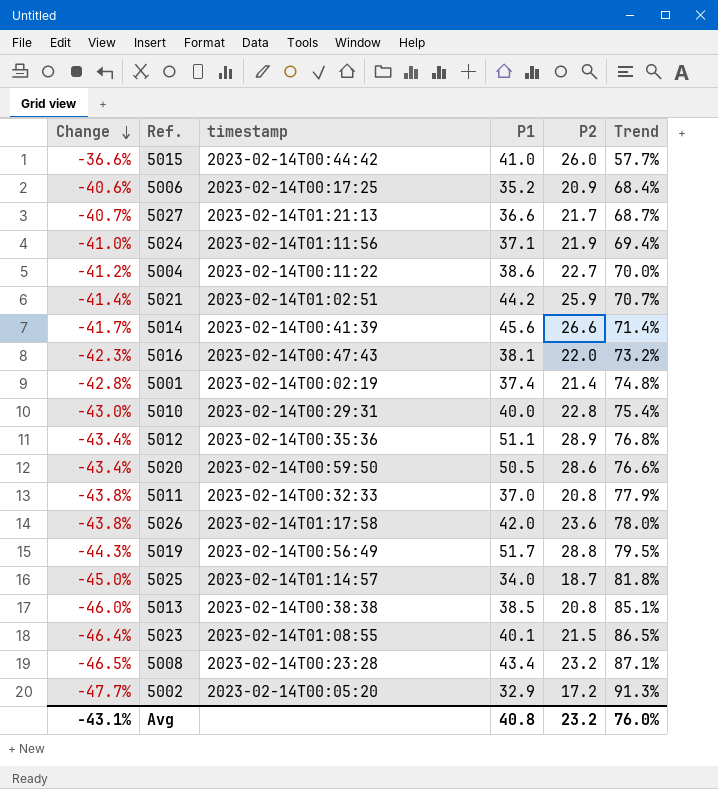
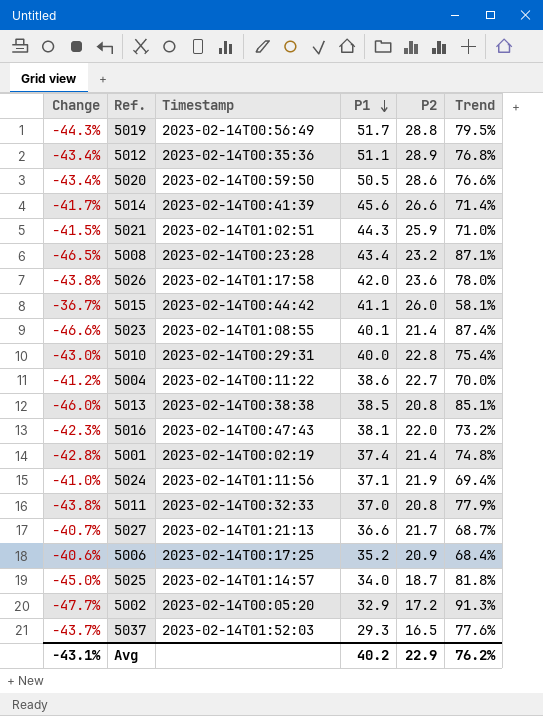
row order: Change descending -> P1 descending
column name: timestamp -> Timestamp
5021 | Change: -41.4% -> -41.5%
5021 | P1: 44.2 -> 44.3
5021 | Trend: 70.7% -> 71.0%
5015 | Change: -36.6% -> -36.7%
5015 | P1: 41.0 -> 41.1
5015 | Trend: 57.7% -> 58.1%
5023 | Change: -46.4% -> -46.6%
5023 | P2: 21.5 -> 21.4
5023 | Trend: 86.5% -> 87.4%
row 5037: none -> -43.7% | 2023-02-14T01:52:03 | 29.3 | 16.5 | 77.6%
Avg | P1: 40.8 -> 40.2
Avg | P2: 23.2 -> 22.9
Avg | Trend: 76.0% -> 76.2%

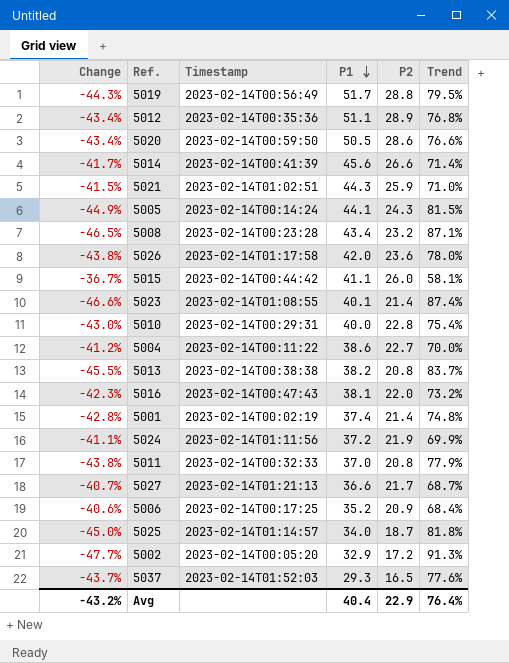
row 5005: none -> -44.9% | 2023-02-14T00:14:24 | 44.1 | 24.3 | 81.5%
5013 | Change: -46.0% -> -45.5%
5013 | P1: 38.5 -> 38.2
5013 | Trend: 85.1% -> 83.7%
5024 | Change: -41.0% -> -41.1%
5024 | P1: 37.1 -> 37.2
5024 | Trend: 69.4% -> 69.9%
Avg | Change: -43.1% -> -43.2%
Avg | P1: 40.2 -> 40.4
Avg | Trend: 76.2% -> 76.4%

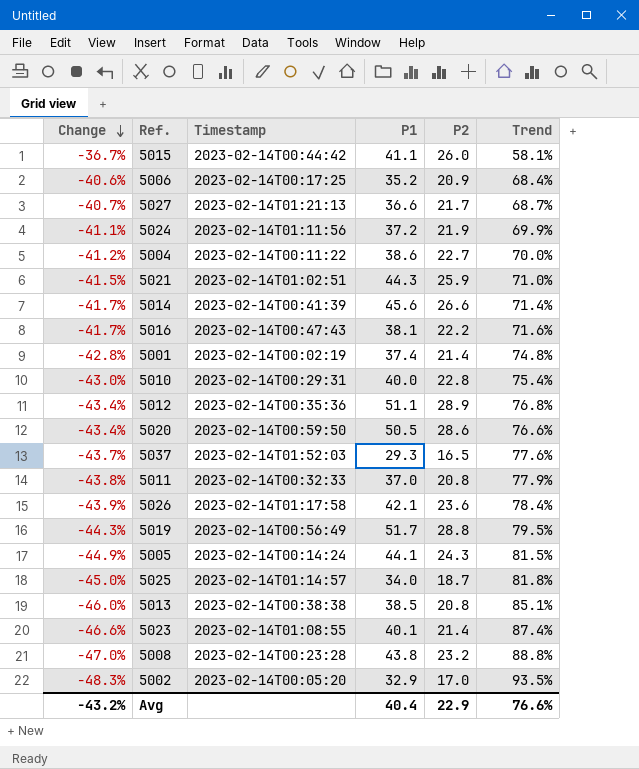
row order: P1 descending -> Change descending
5016 | Change: -42.3% -> -41.7%
5016 | P2: 22.0 -> 22.2
5016 | Trend: 73.2% -> 71.6%
5026 | Change: -43.8% -> -43.9%
5026 | P1: 42.0 -> 42.1
5026 | Trend: 78.0% -> 78.4%
5013 | Change: -45.5% -> -46.0%
5013 | P1: 38.2 -> 38.5
5013 | Trend: 83.7% -> 85.1%
5008 | Change: -46.5% -> -47.0%
5008 | P1: 43.4 -> 43.8
5008 | Trend: 87.1% -> 88.8%
5002 | Change: -47.7% -> -48.3%
5002 | P2: 17.2 -> 17.0
5002 | Trend: 91.3% -> 93.5%
Avg | Trend: 76.4% -> 76.6%

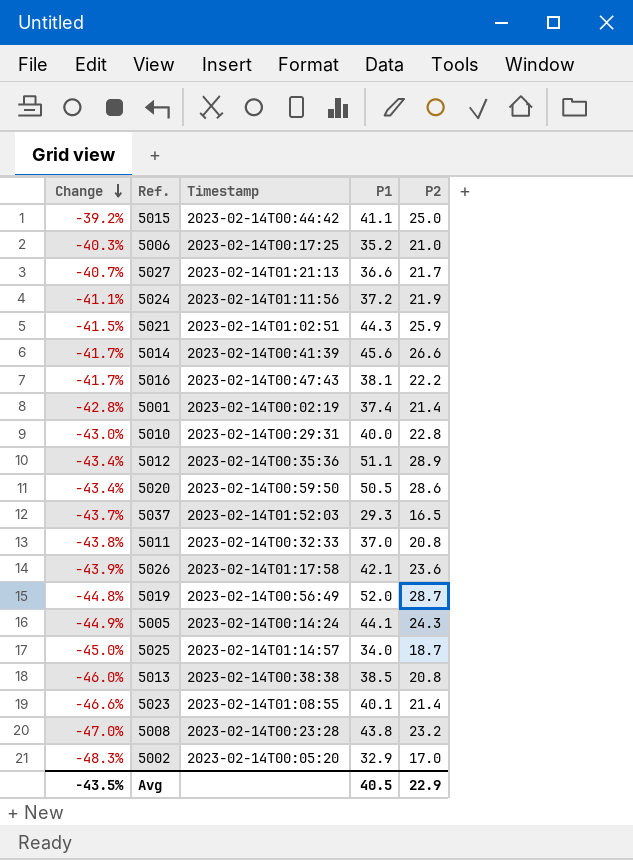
column Trend | formula: ([P1] - [P2]) / [P2] -> none
row 5004: -41.2% | 2023-02-14T00:11:22 | 38.6 | 22.7 | 70.0% -> none
5015 | Change: -36.7% -> -39.2%
5015 | P2: 26.0 -> 25.0
5006 | Change: -40.6% -> -40.3%
5006 | P2: 20.9 -> 21.0
5019 | Change: -44.3% -> -44.8%
5019 | P1: 51.7 -> 52.0
5019 | P2: 28.8 -> 28.7
Avg | Change: -43.2% -> -43.5%
Avg | P1: 40.4 -> 40.5

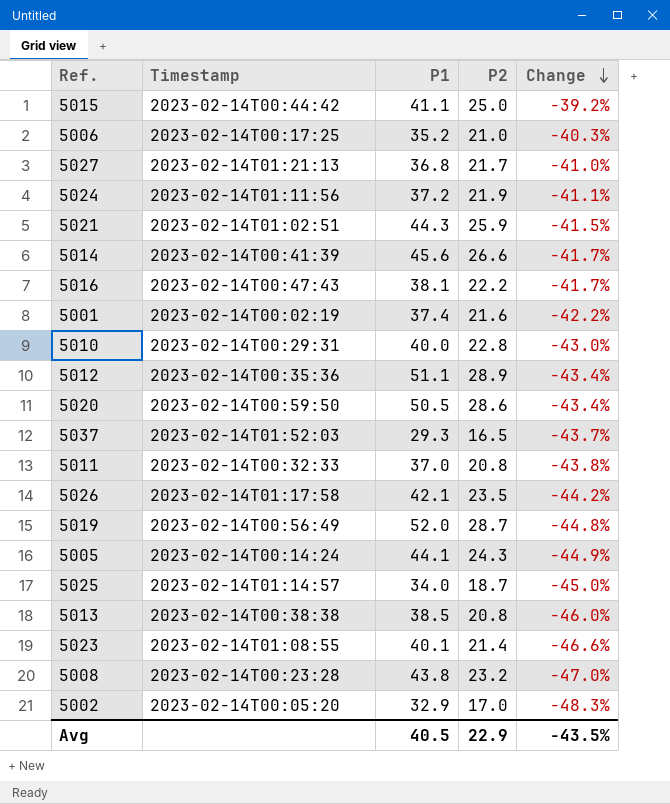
column Change | position: 1 -> 5
5027 | P1: 36.6 -> 36.8
5027 | Change: -40.7% -> -41.0%
5001 | P2: 21.4 -> 21.6
5001 | Change: -42.8% -> -42.2%
5026 | P2: 23.6 -> 23.5
5026 | Change: -43.9% -> -44.2%

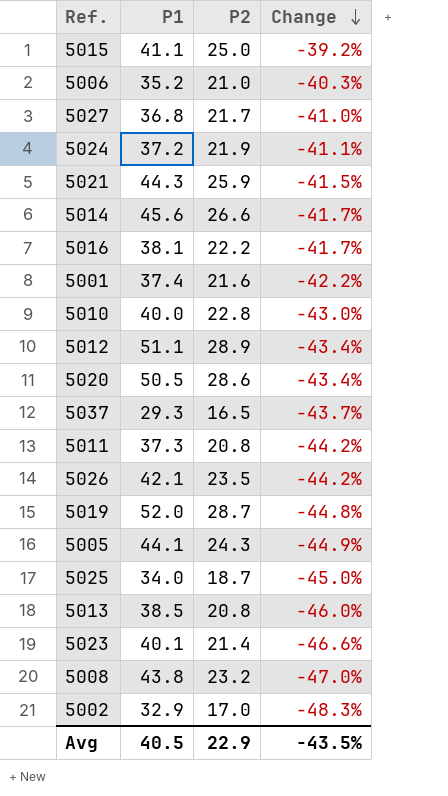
column Timestamp | position: 2 -> none
5011 | P1: 37.0 -> 37.3
5011 | Change: -43.8% -> -44.2%

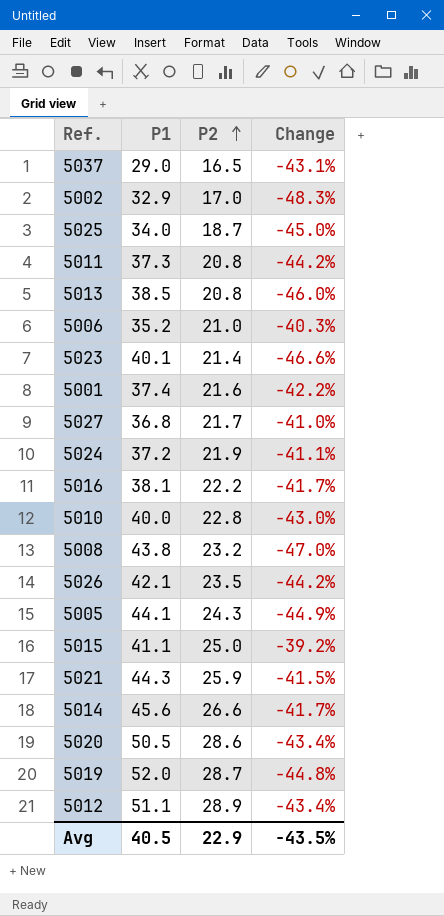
row order: Change descending -> P2 ascending
5037 | P1: 29.3 -> 29.0
5037 | Change: -43.7% -> -43.1%

